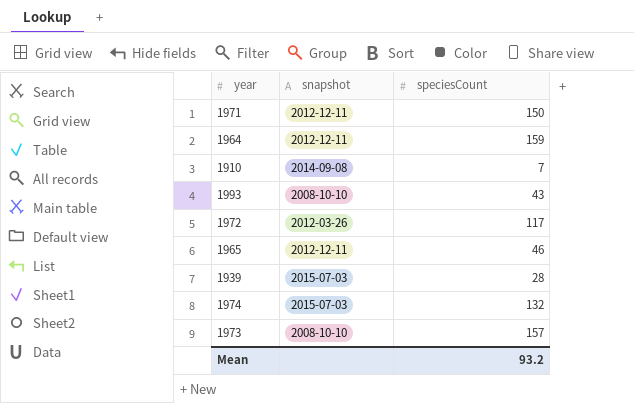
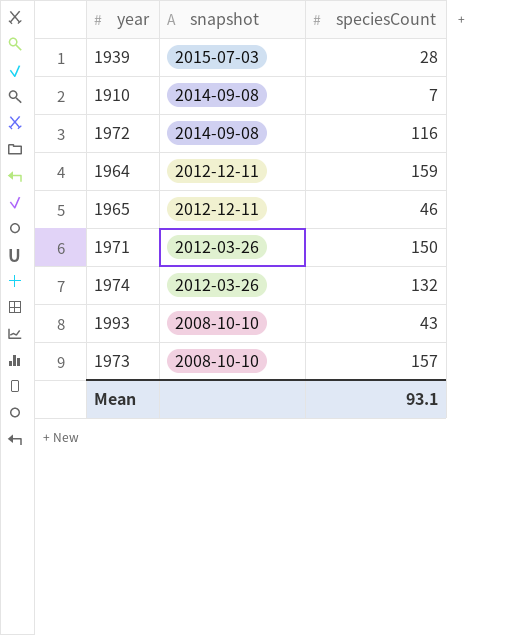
row order: none -> snapshot descending
1972 | snapshot: 2012-03-26 -> 2014-09-08
1972 | speciesCount: 117 -> 116
1971 | snapshot: 2012-12-11 -> 2012-03-26
1974 | snapshot: 2015-07-03 -> 2012-03-26
Mean | speciesCount: 93.2 -> 93.1

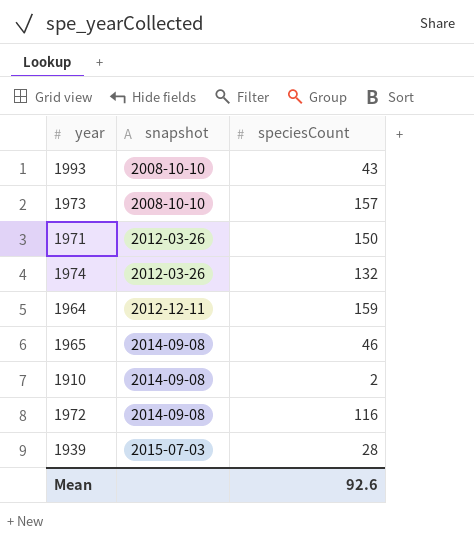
row order: snapshot descending -> snapshot ascending
1965 | snapshot: 2012-12-11 -> 2014-09-08
1910 | speciesCount: 7 -> 2
Mean | speciesCount: 93.1 -> 92.6

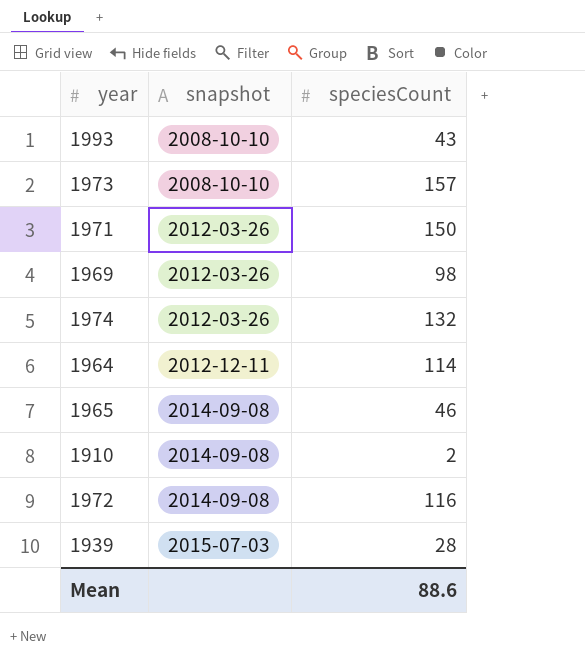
row 1969: none -> 2012-03-26 | 98
1964 | speciesCount: 159 -> 114
Mean | speciesCount: 92.6 -> 88.6

